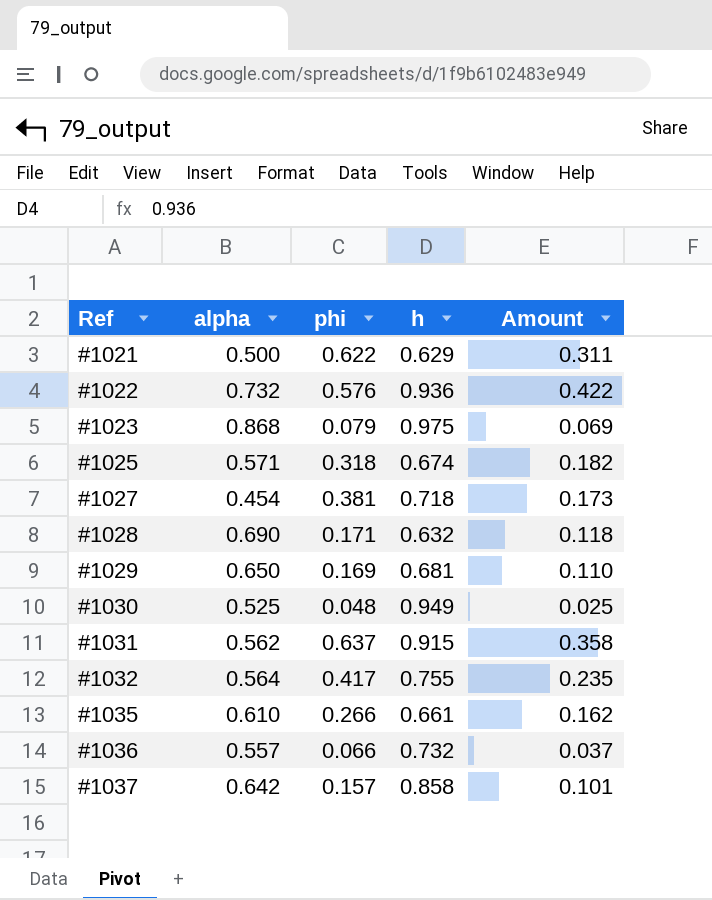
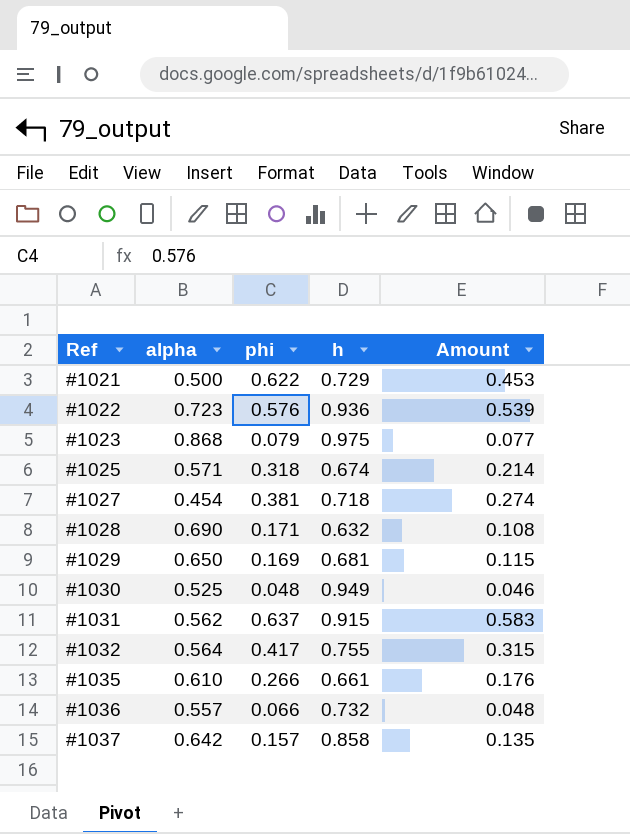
column Amount | formula: [alpha] * [phi] -> [phi] * [h]
#1021 | h: 0.629 -> 0.729
#1022 | alpha: 0.732 -> 0.723

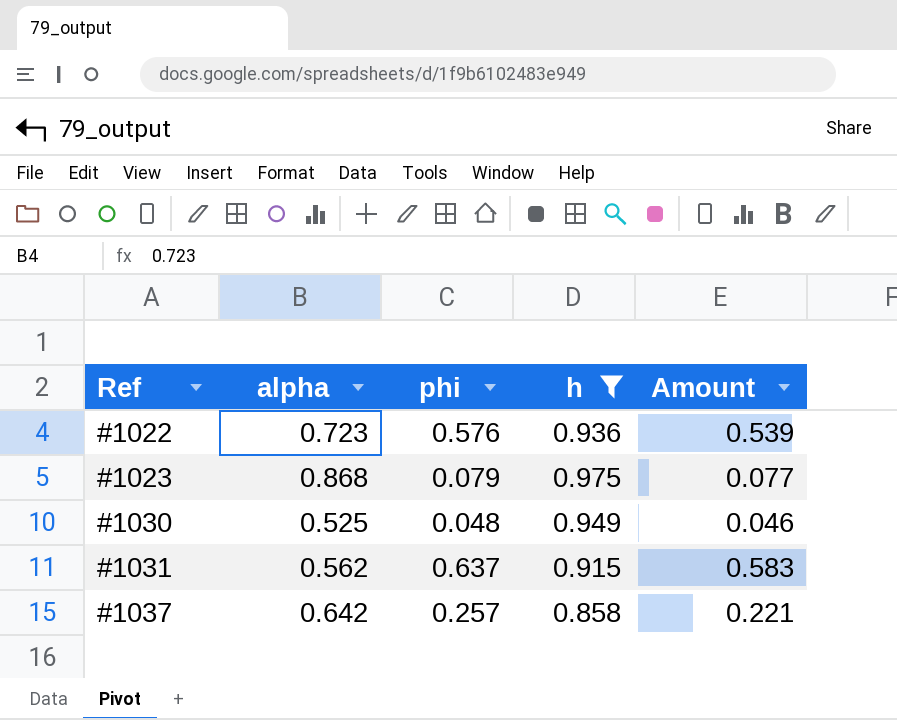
filter: none -> h >= 0.858
#1037 | phi: 0.157 -> 0.257
#1037 | Amount: 0.135 -> 0.221

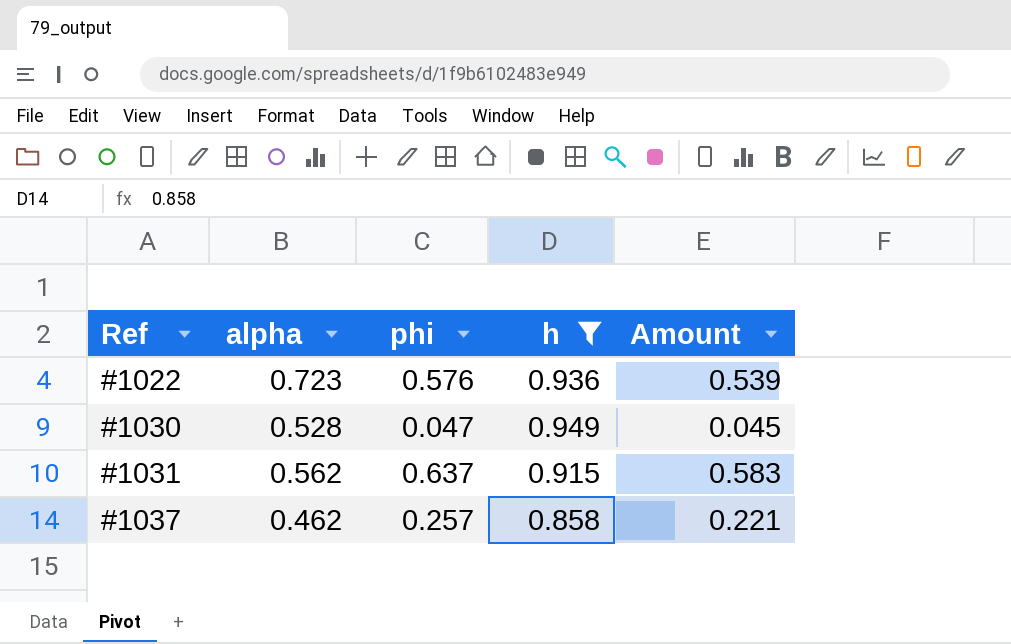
row #1023: 0.868 | 0.079 | 0.975 | 0.077 -> none
#1030 | alpha: 0.525 -> 0.528
#1030 | phi: 0.048 -> 0.047
#1030 | Amount: 0.046 -> 0.045
#1037 | alpha: 0.642 -> 0.462

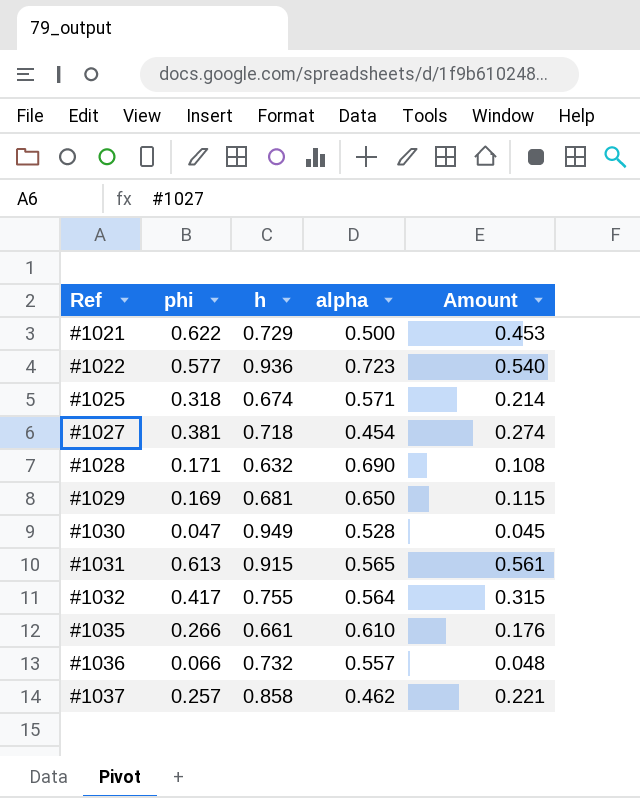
filter: h >= 0.858 -> none
column alpha | position: 2 -> 4
#1022 | phi: 0.576 -> 0.577
#1022 | Amount: 0.539 -> 0.540
#1031 | phi: 0.637 -> 0.613
#1031 | alpha: 0.562 -> 0.565
#1031 | Amount: 0.583 -> 0.561

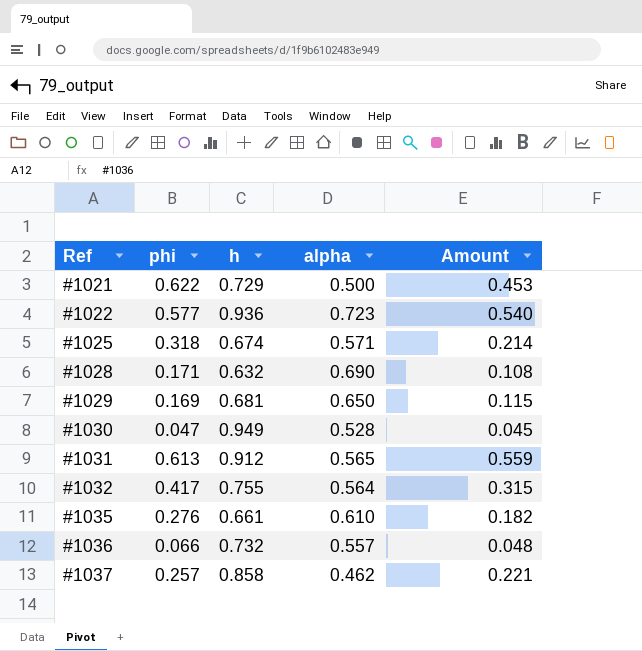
row #1027: 0.381 | 0.718 | 0.454 | 0.274 -> none
#1031 | h: 0.915 -> 0.912
#1031 | Amount: 0.561 -> 0.559
#1035 | phi: 0.266 -> 0.276
#1035 | Amount: 0.176 -> 0.182

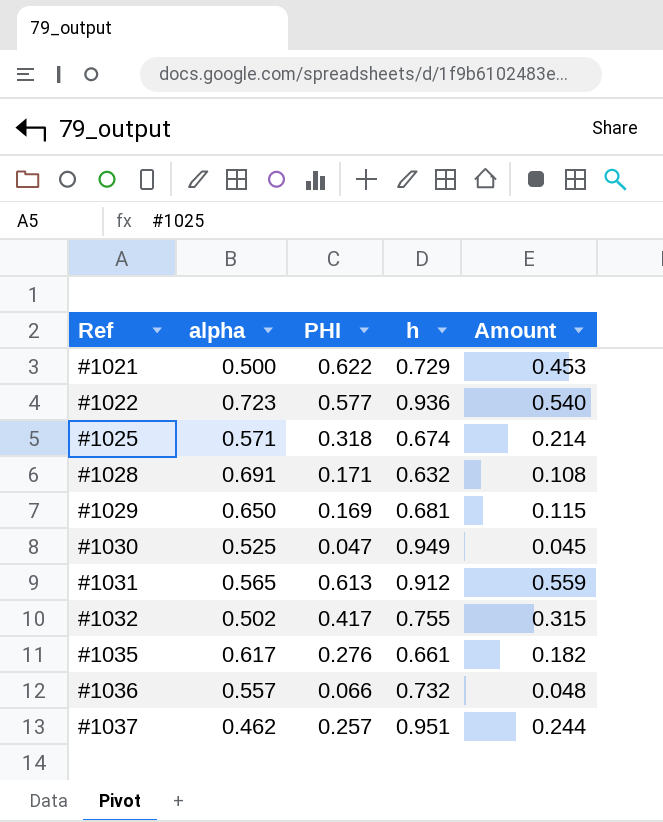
column alpha | position: 4 -> 2
column name: phi -> PHI
#1028 | alpha: 0.690 -> 0.691
#1030 | alpha: 0.528 -> 0.525
#1032 | alpha: 0.564 -> 0.502
#1035 | alpha: 0.610 -> 0.617
#1037 | h: 0.858 -> 0.951
#1037 | Amount: 0.221 -> 0.244

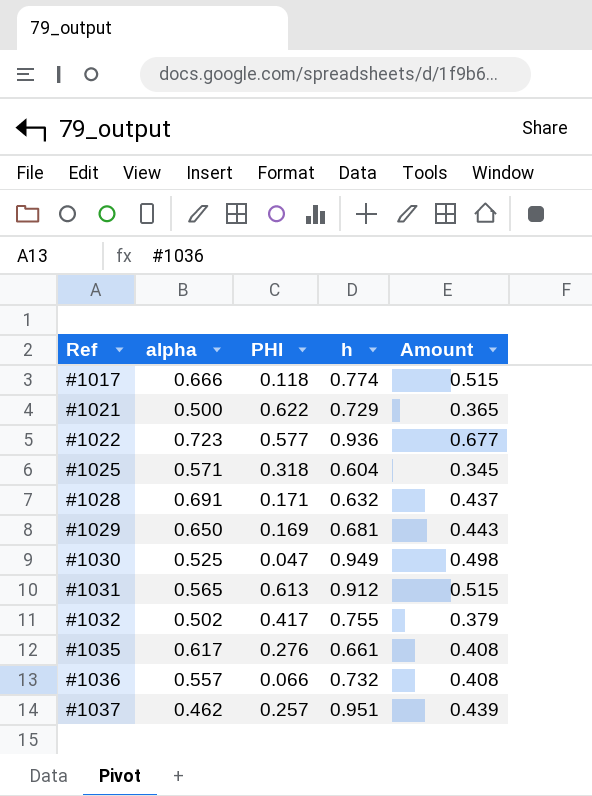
column Amount | formula: [PHI] * [h] -> [alpha] * [h]
row #1017: none -> 0.666 | 0.118 | 0.774 | 0.515
#1025 | h: 0.674 -> 0.604

